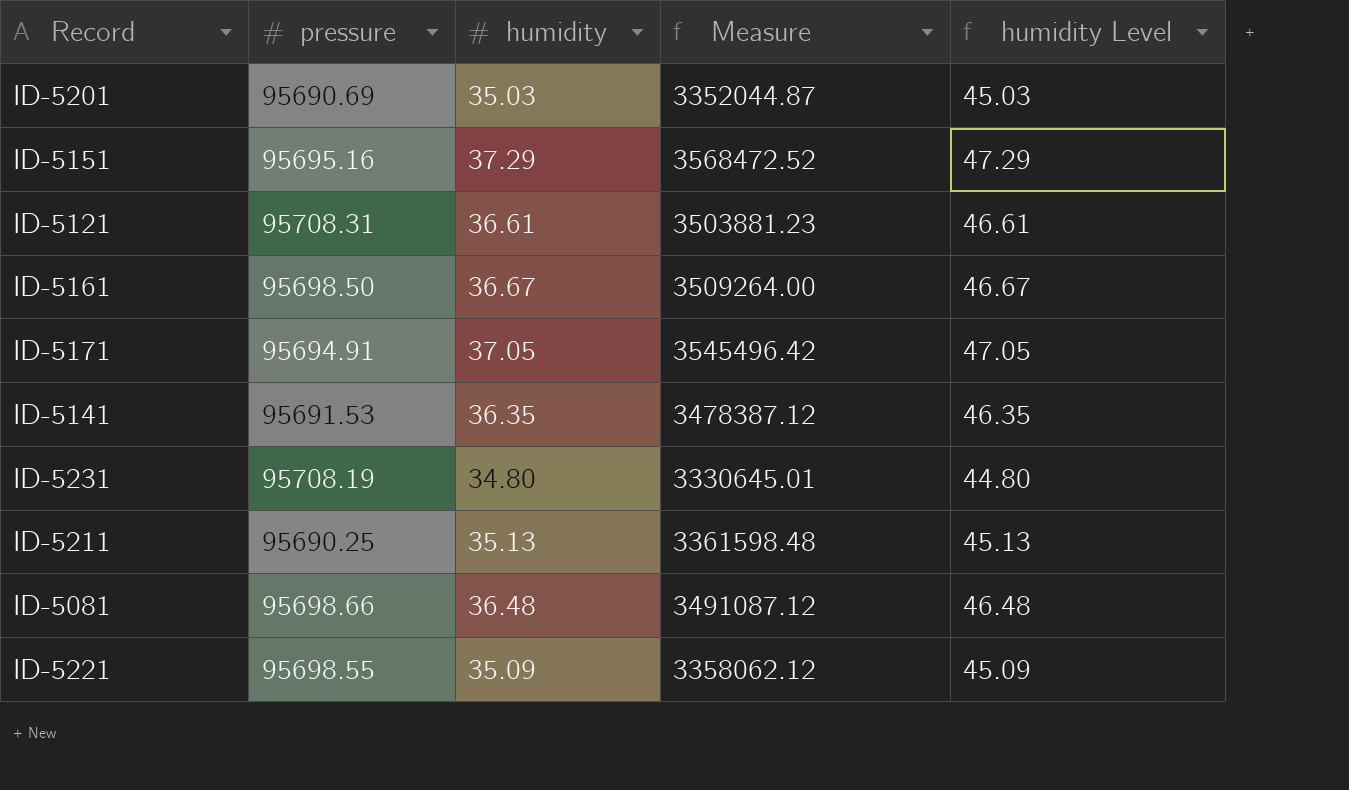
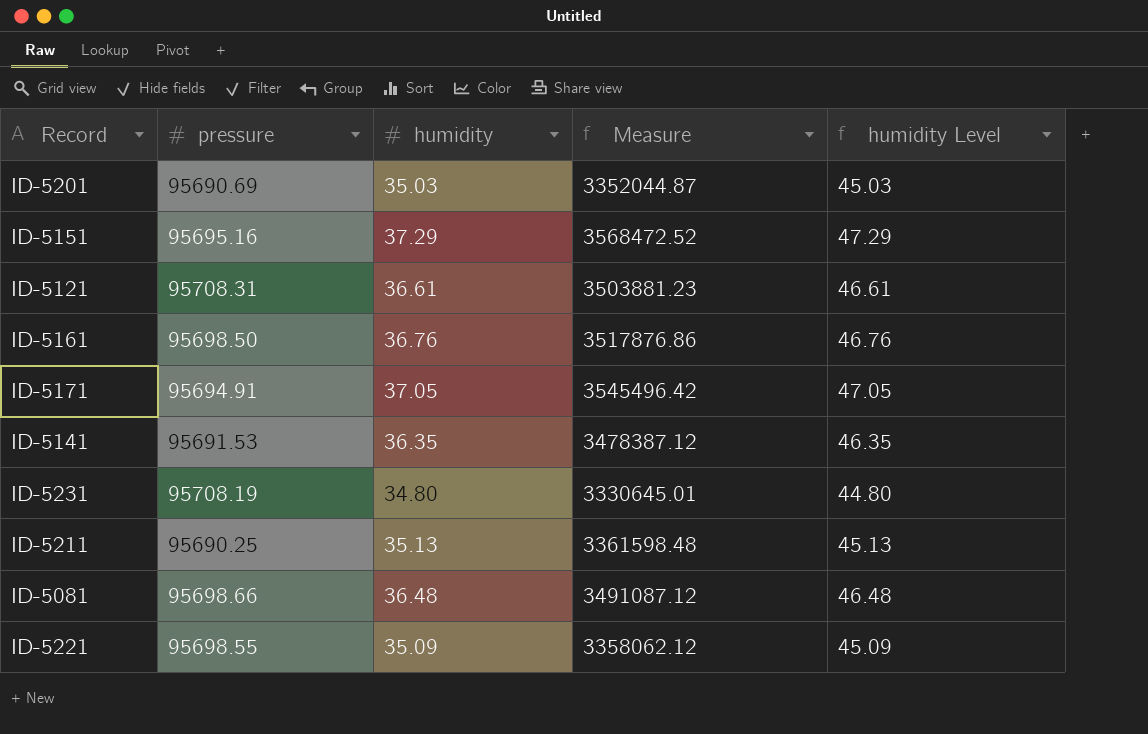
ID-5161 | humidity: 36.67 -> 36.76
ID-5161 | Measure: 3509264.00 -> 3517876.86
ID-5161 | humidity Level: 46.67 -> 46.76

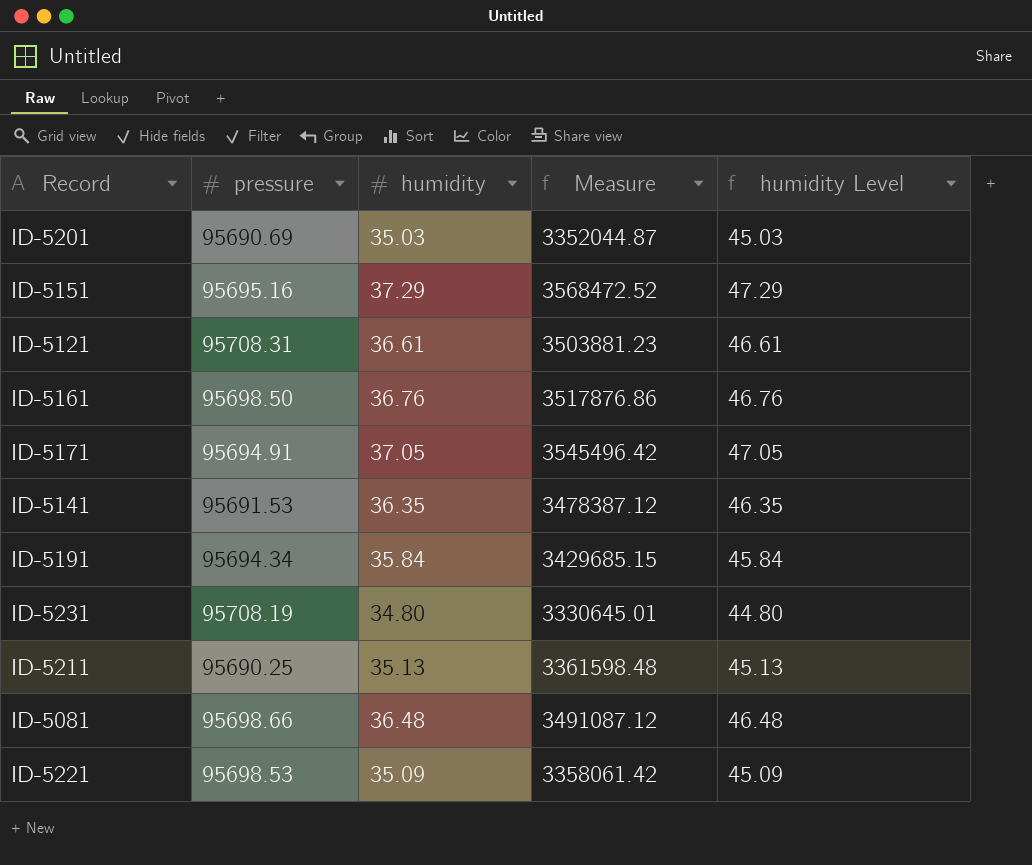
row ID-5191: none -> 95694.34 | 35.84 | 3429685.15 | 45.84
ID-5221 | pressure: 95698.55 -> 95698.53
ID-5221 | Measure: 3358062.12 -> 3358061.42

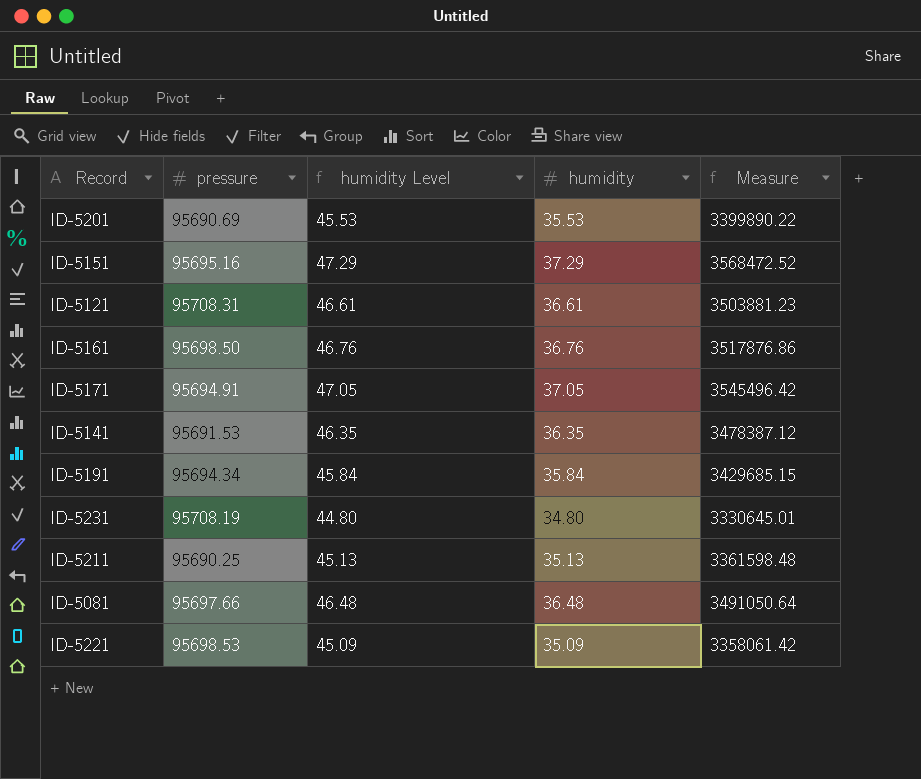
column humidity Level | position: 5 -> 3
ID-5201 | humidity Level: 45.03 -> 45.53
ID-5201 | humidity: 35.03 -> 35.53
ID-5201 | Measure: 3352044.87 -> 3399890.22
ID-5081 | pressure: 95698.66 -> 95697.66
ID-5081 | Measure: 3491087.12 -> 3491050.64

